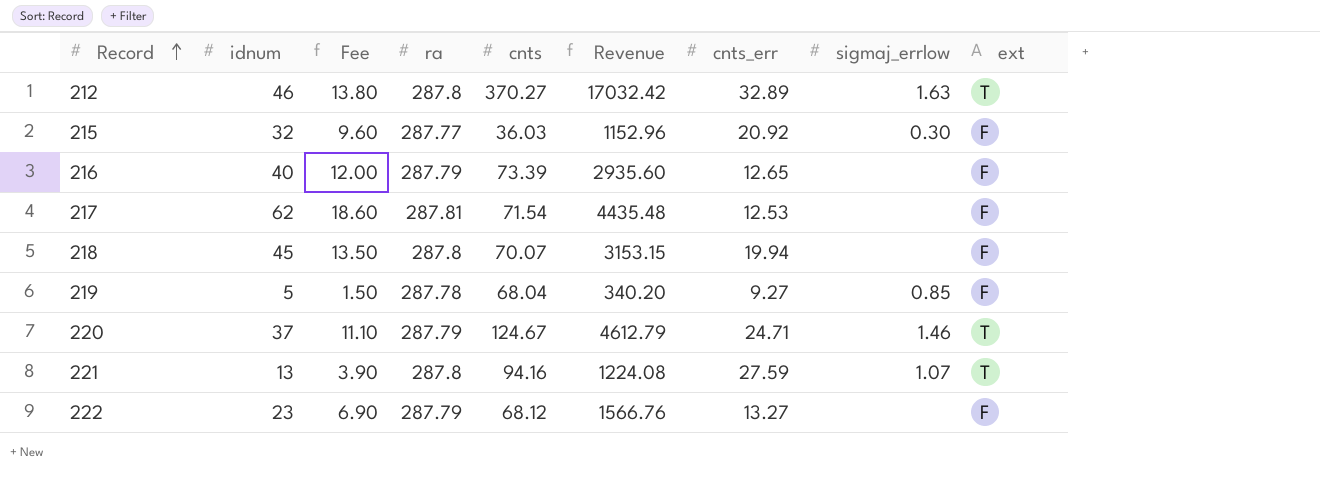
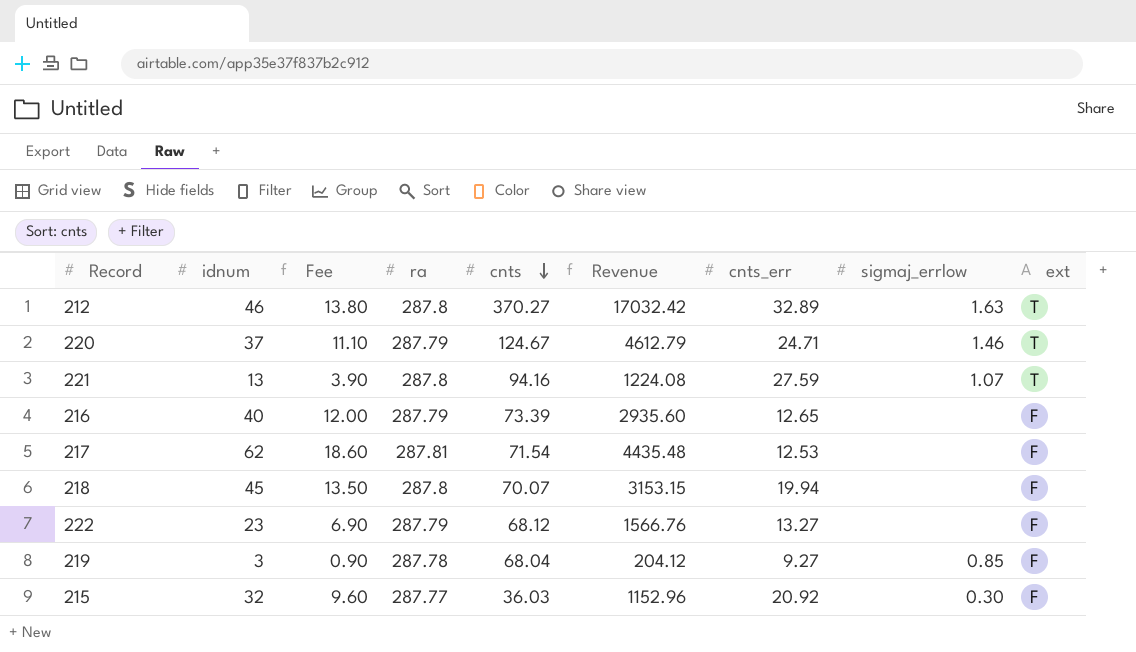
row order: Record ascending -> cnts descending
219 | idnum: 5 -> 3
219 | Fee: 1.50 -> 0.90
219 | Revenue: 340.20 -> 204.12

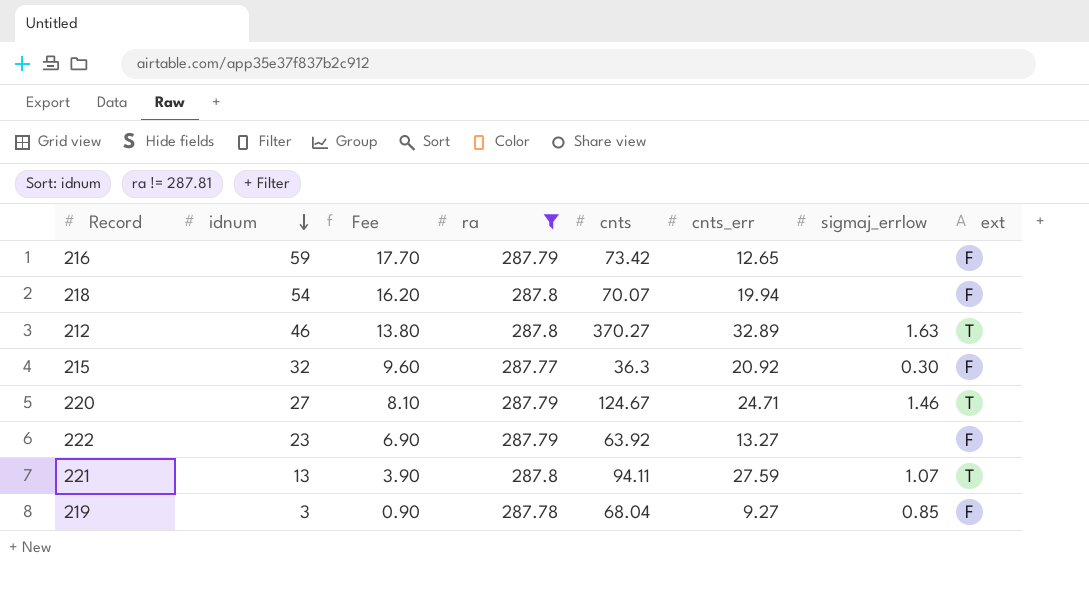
filter: none -> ra != 287.81
row order: cnts descending -> idnum descending
column Revenue | formula: [idnum] * [cnts] -> none
216 | idnum: 40 -> 59
216 | Fee: 12.00 -> 17.70
216 | cnts: 73.39 -> 73.42
218 | idnum: 45 -> 54
218 | Fee: 13.50 -> 16.20
215 | cnts: 36.03 -> 36.3
220 | idnum: 37 -> 27
220 | Fee: 11.10 -> 8.10
222 | cnts: 68.12 -> 63.92
221 | cnts: 94.16 -> 94.11

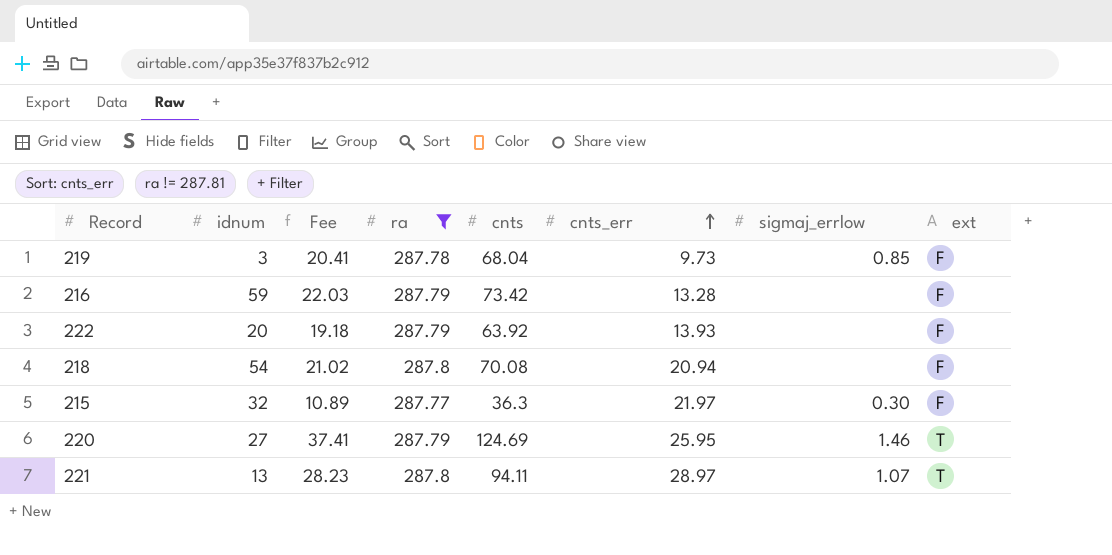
row order: idnum descending -> cnts_err ascending
column Fee | formula: [idnum] * 0.3 -> [cnts] * 0.3
row 212: 46 | 13.80 | 287.8 | 370.27 | 32.89 | 1.63 | T -> none
219 | cnts_err: 9.27 -> 9.73
216 | cnts_err: 12.65 -> 13.28
222 | idnum: 23 -> 20
222 | cnts_err: 13.27 -> 13.93
218 | cnts: 70.07 -> 70.08
218 | cnts_err: 19.94 -> 20.94
215 | cnts_err: 20.92 -> 21.97
220 | cnts: 124.67 -> 124.69
220 | cnts_err: 24.71 -> 25.95
221 | cnts_err: 27.59 -> 28.97

